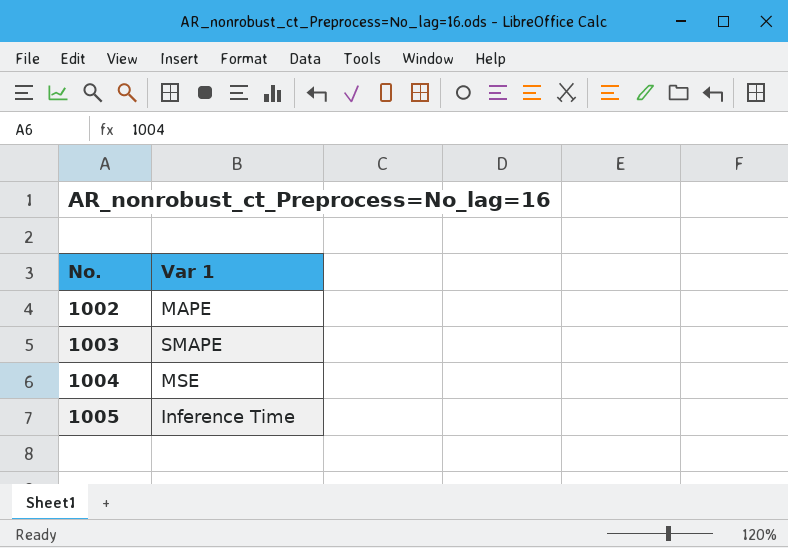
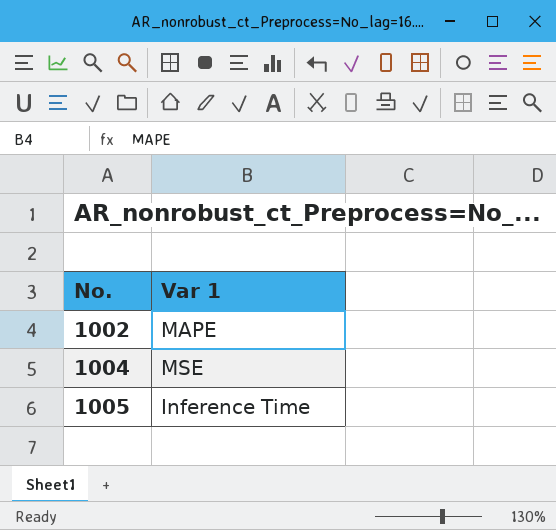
row 1003: SMAPE -> none

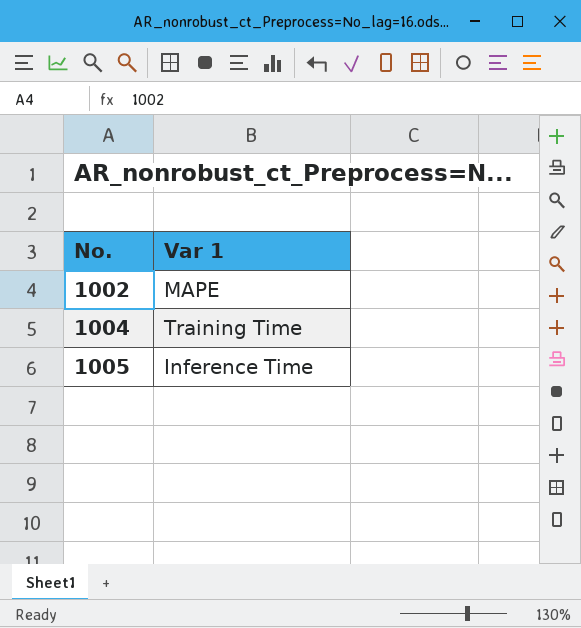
1004 | Var 1: MSE -> Training Time

